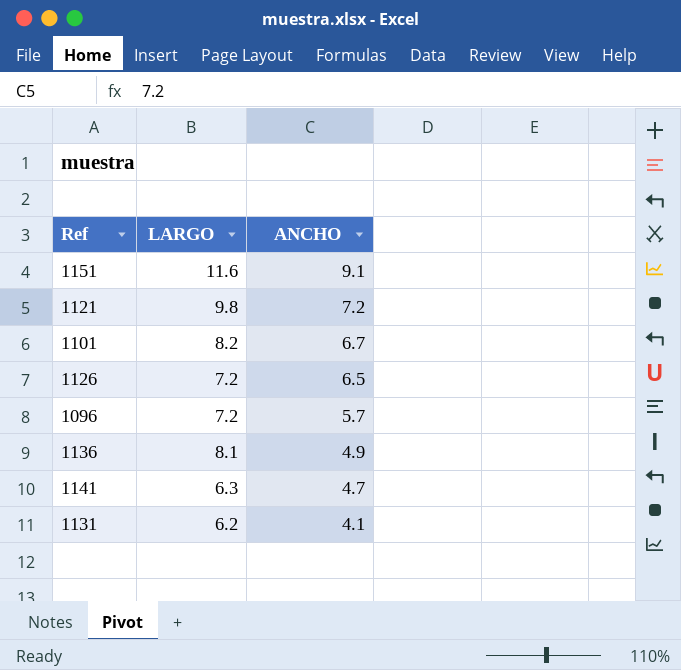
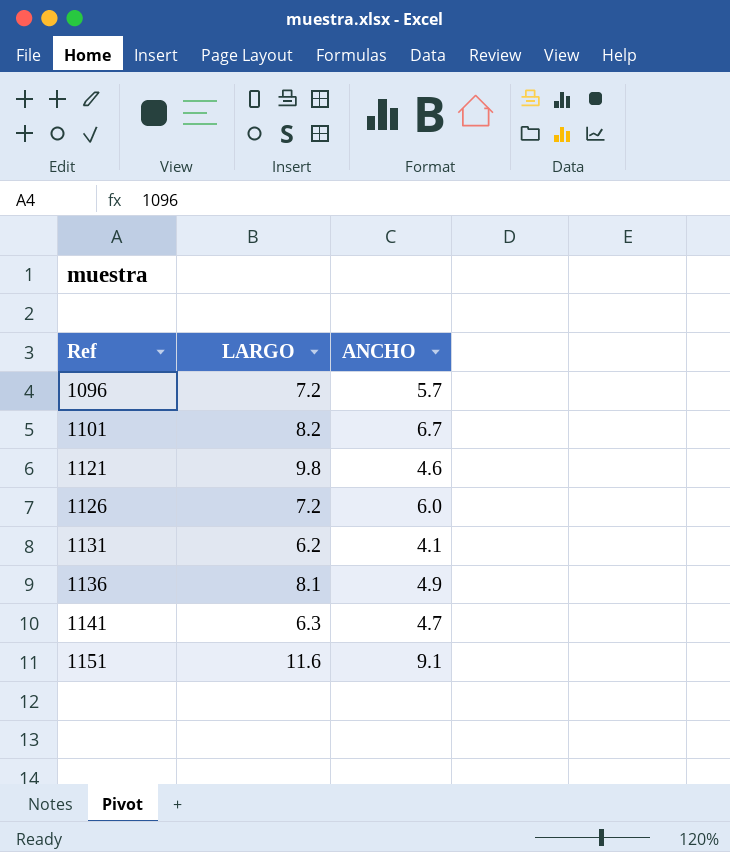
row order: ANCHO descending -> Ref ascending
1121 | ANCHO: 7.2 -> 4.6
1126 | ANCHO: 6.5 -> 6.0

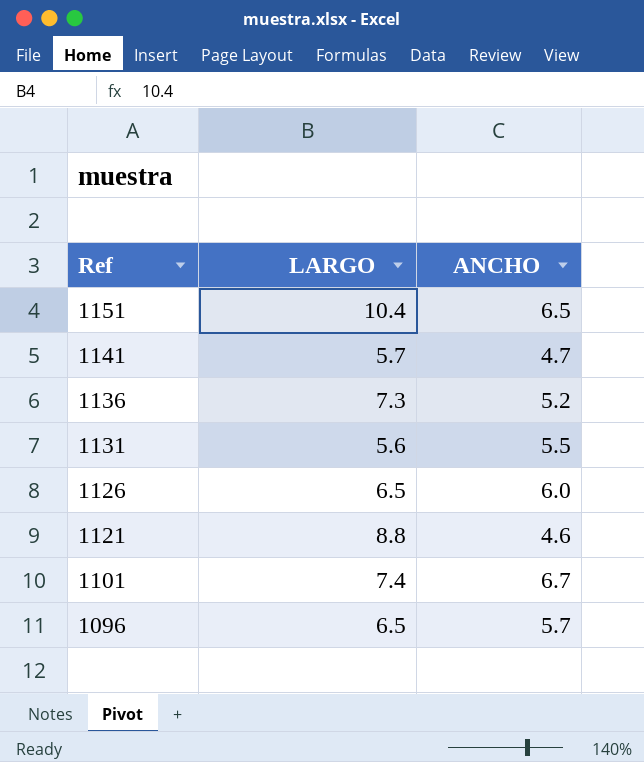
row order: Ref ascending -> Ref descending
1151 | LARGO: 11.6 -> 10.4
1151 | ANCHO: 9.1 -> 6.5
1141 | LARGO: 6.3 -> 5.7
1136 | LARGO: 8.1 -> 7.3
1136 | ANCHO: 4.9 -> 5.2
1131 | LARGO: 6.2 -> 5.6
1131 | ANCHO: 4.1 -> 5.5
1126 | LARGO: 7.2 -> 6.5
1121 | LARGO: 9.8 -> 8.8
1101 | LARGO: 8.2 -> 7.4
1096 | LARGO: 7.2 -> 6.5

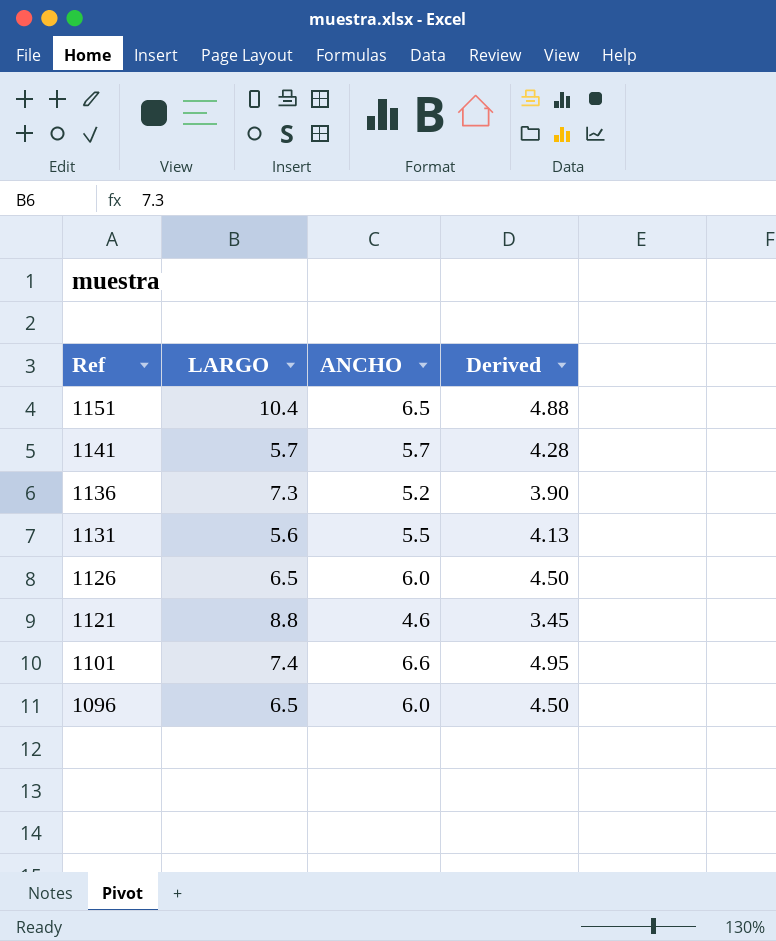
column Derived | formula: none -> [ANCHO] * 0.75
1141 | ANCHO: 4.7 -> 5.7
1101 | ANCHO: 6.7 -> 6.6
1096 | ANCHO: 5.7 -> 6.0

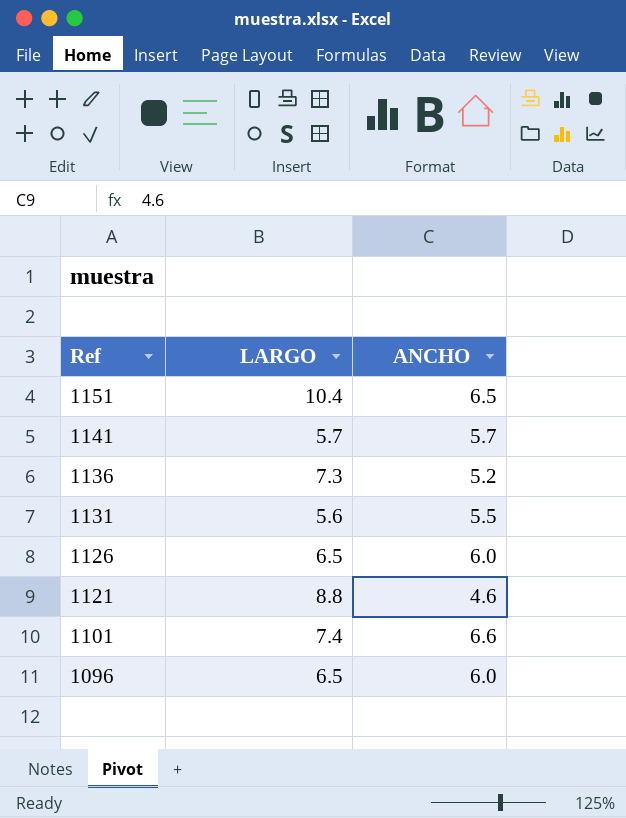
column Derived | formula: [ANCHO] * 0.75 -> none

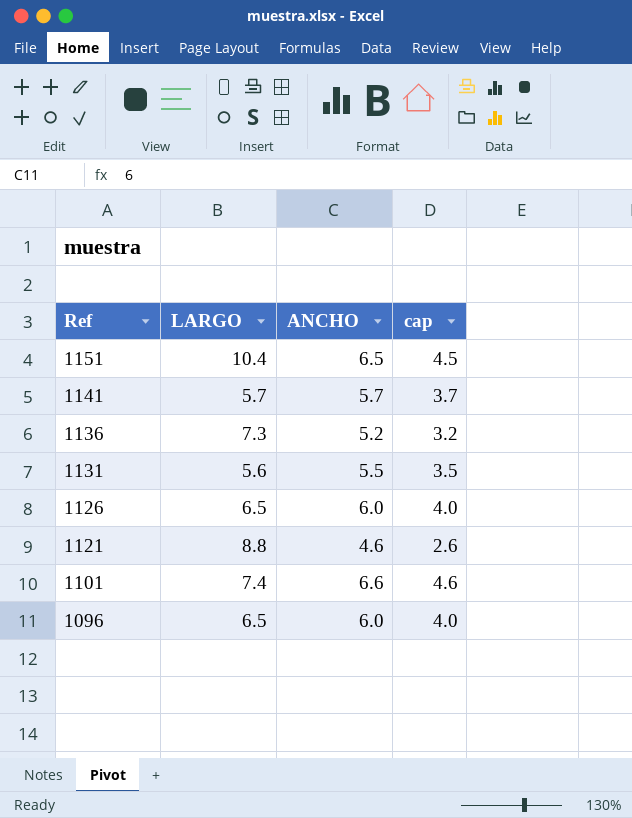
column cap | formula: none -> [ANCHO] - 2

